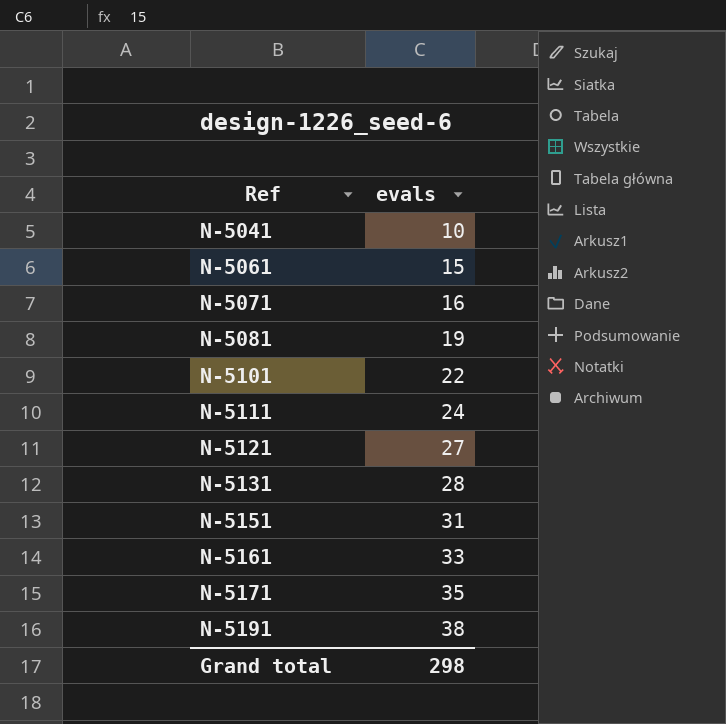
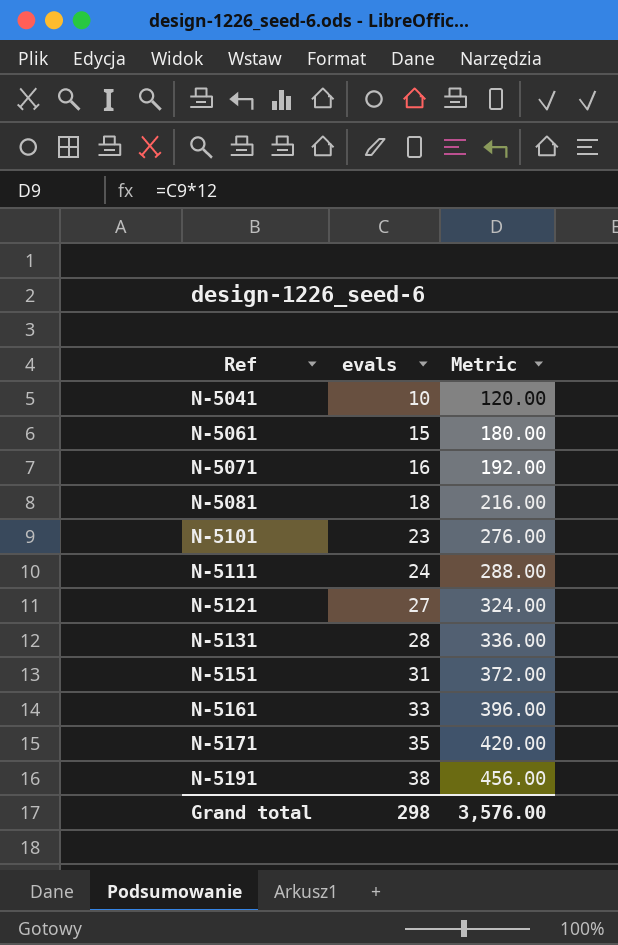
column Metric | formula: none -> [evals] * 12
N-5081 | evals: 19 -> 18
N-5101 | evals: 22 -> 23

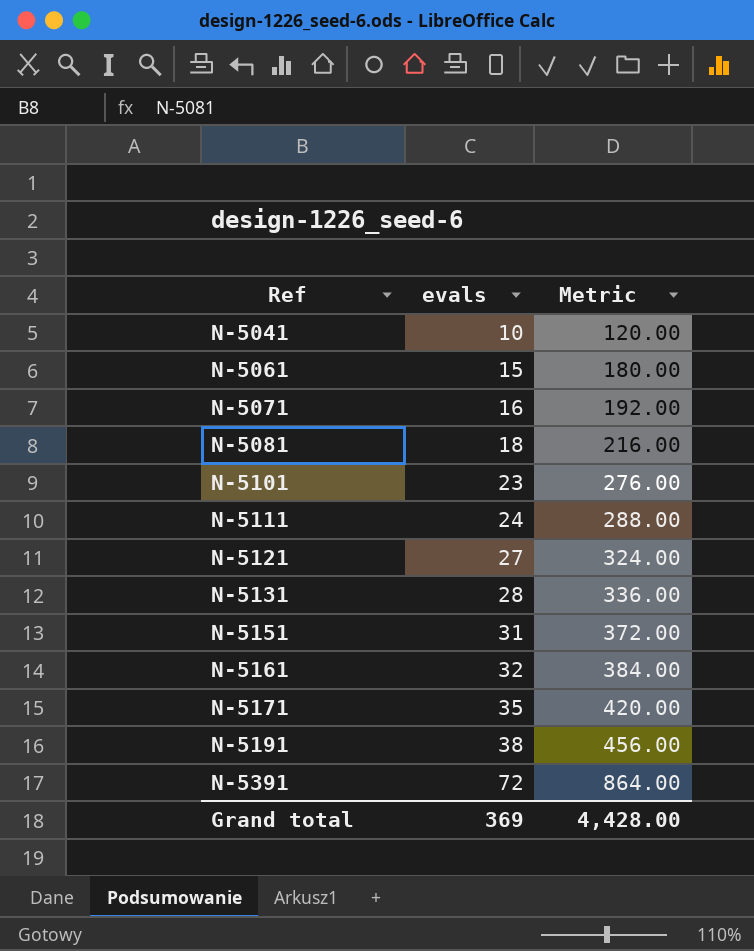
N-5161 | evals: 33 -> 32
N-5161 | Metric: 396.00 -> 384.00
row N-5391: none -> 72 | 864.00
Grand total | evals: 298 -> 369
Grand total | Metric: 3,576.00 -> 4,428.00

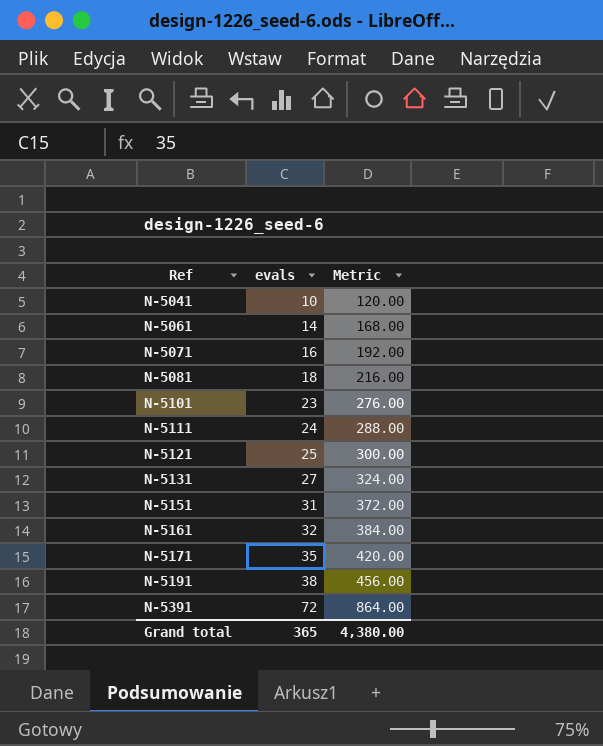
N-5061 | evals: 15 -> 14
N-5061 | Metric: 180.00 -> 168.00
N-5121 | evals: 27 -> 25
N-5121 | Metric: 324.00 -> 300.00
N-5131 | evals: 28 -> 27
N-5131 | Metric: 336.00 -> 324.00
Grand total | evals: 369 -> 365
Grand total | Metric: 4,428.00 -> 4,380.00

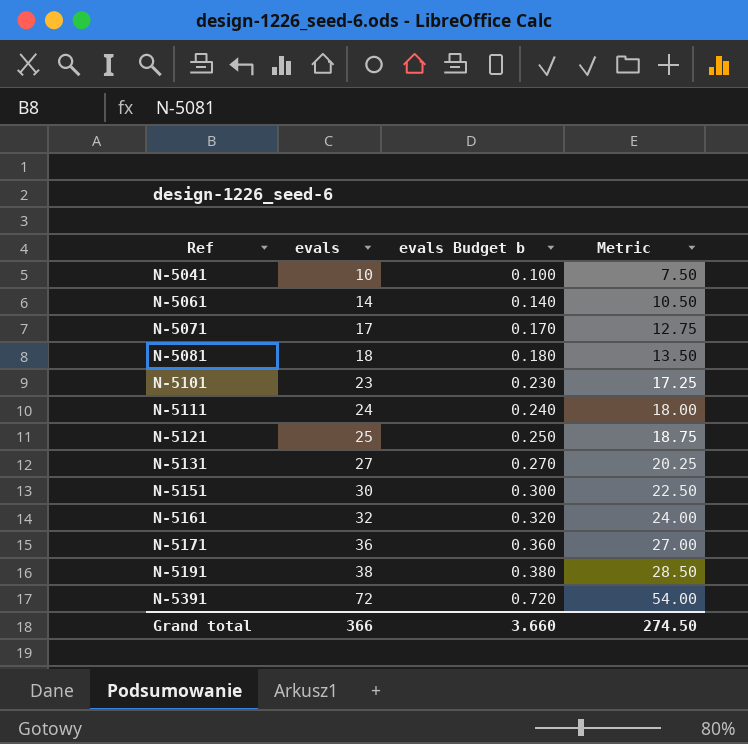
column evals Budget b | formula: none -> [evals] * 0.01
column Metric | formula: [evals] * 12 -> [evals] * 0.75
N-5071 | evals: 16 -> 17
N-5151 | evals: 31 -> 30
N-5171 | evals: 35 -> 36
Grand total | evals: 365 -> 366
Grand total | Metric: 4,380.00 -> 274.50

